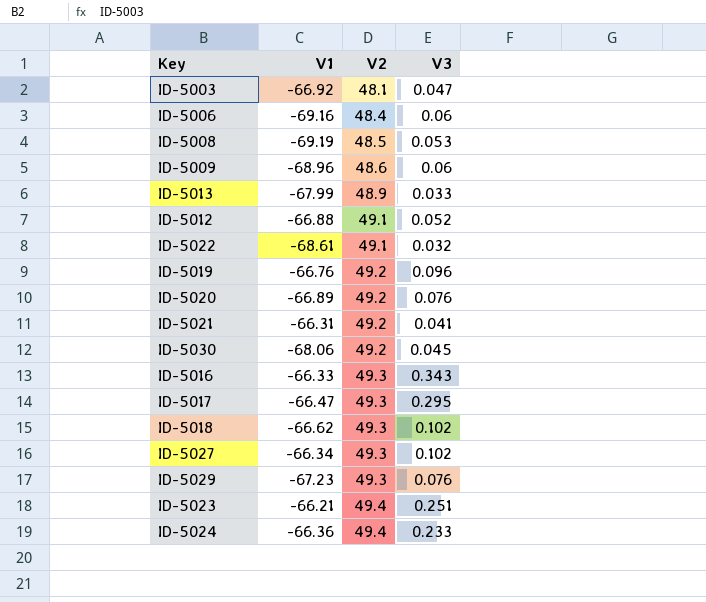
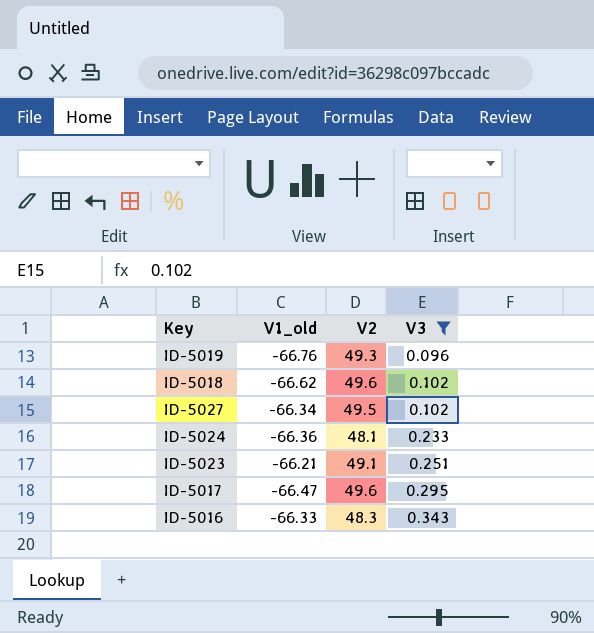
filter: none -> V3 >= 0.096
row order: V2 ascending -> V3 ascending
column name: V1 -> V1_old
ID-5019 | V2: 49.2 -> 49.3
ID-5018 | V2: 49.3 -> 49.6
ID-5027 | V2: 49.3 -> 49.5
ID-5024 | V2: 49.4 -> 48.1
ID-5023 | V2: 49.4 -> 49.1
ID-5017 | V2: 49.3 -> 49.6
ID-5016 | V2: 49.3 -> 48.3

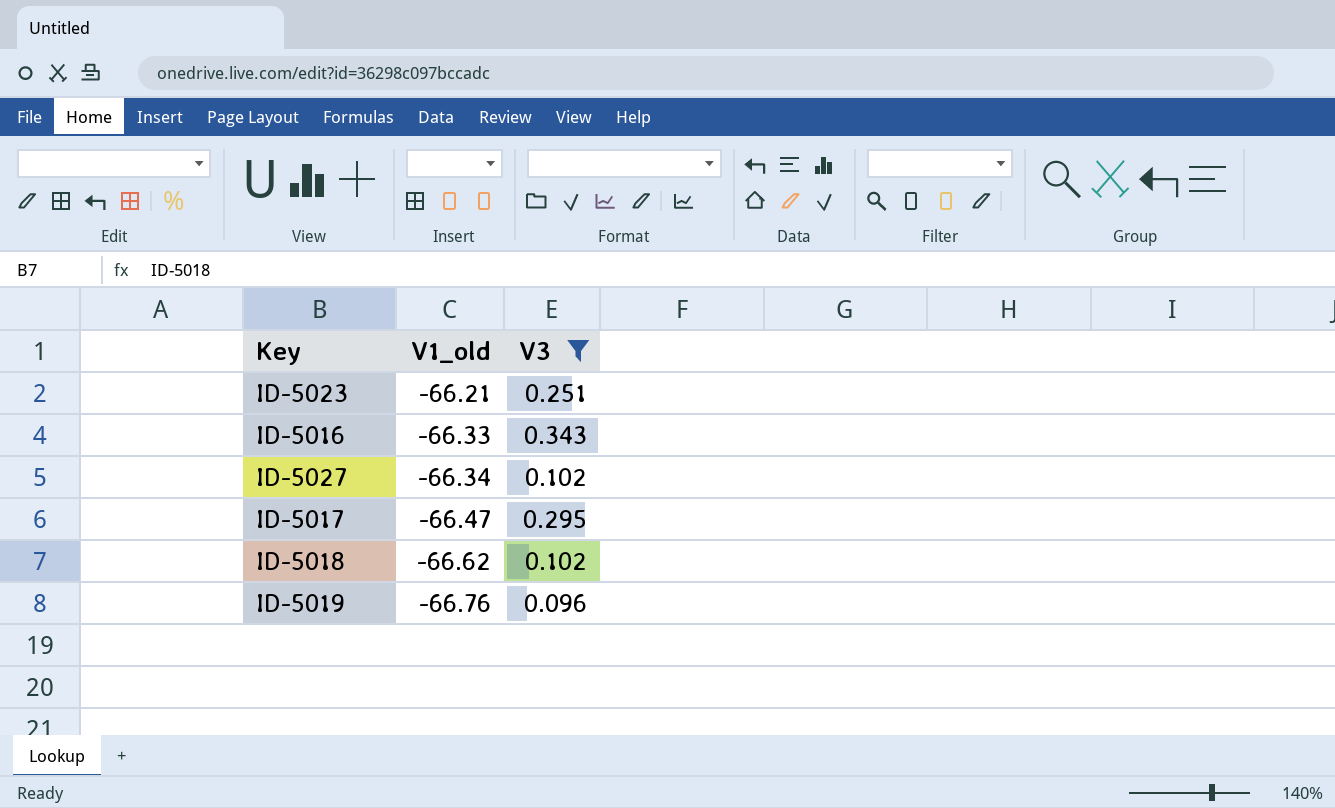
row order: V3 ascending -> V1_old descending
column V2 | position: 3 -> none
row ID-5024: -66.36 | 48.1 | 0.233 -> none

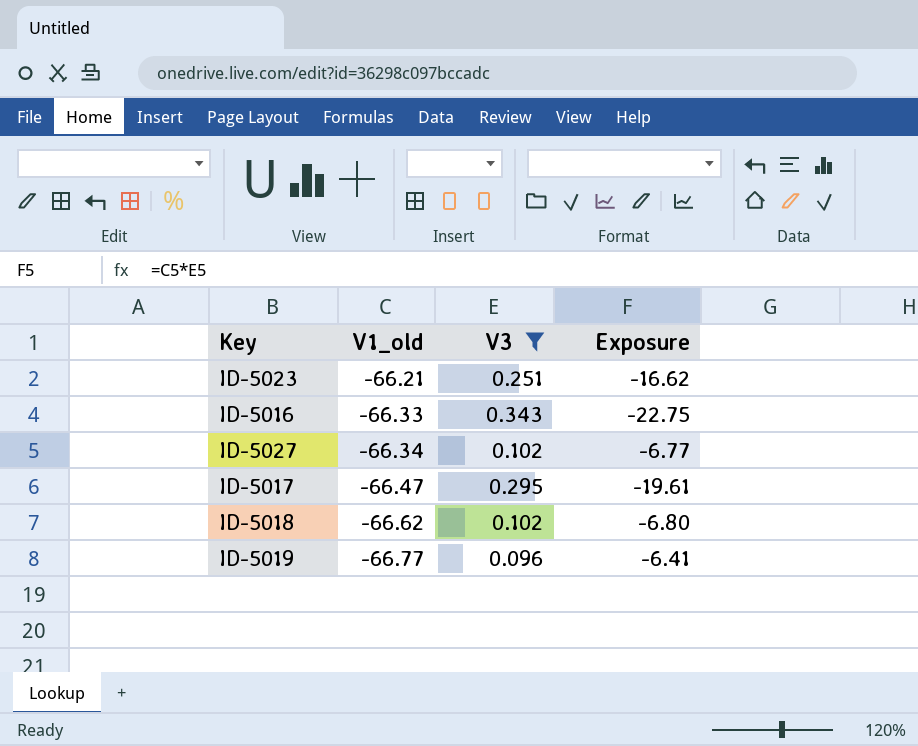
column Exposure | formula: none -> [V1_old] * [V3]
ID-5019 | V1_old: -66.76 -> -66.77

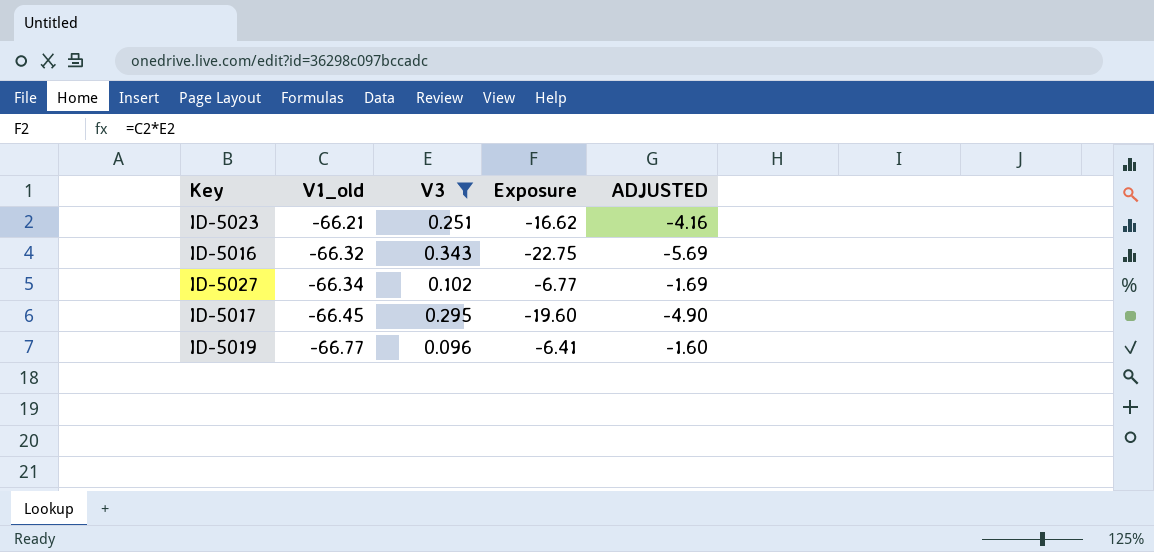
column ADJUSTED | formula: none -> [Exposure] * 0.25
row ID-5018: -66.62 | 0.102 | -6.80 -> none
ID-5016 | V1_old: -66.33 -> -66.32
ID-5017 | V1_old: -66.47 -> -66.45
ID-5017 | Exposure: -19.61 -> -19.60

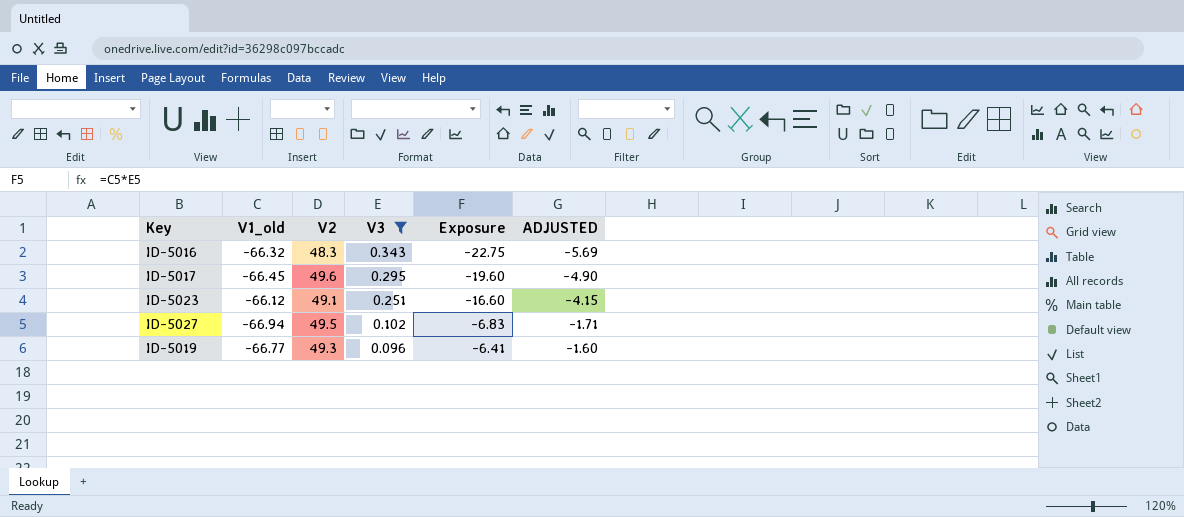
row order: V1_old descending -> V3 descending
column V2 | position: none -> 3
ID-5023 | V1_old: -66.21 -> -66.12
ID-5023 | Exposure: -16.62 -> -16.60
ID-5023 | ADJUSTED: -4.16 -> -4.15
ID-5027 | V1_old: -66.34 -> -66.94
ID-5027 | Exposure: -6.77 -> -6.83
ID-5027 | ADJUSTED: -1.69 -> -1.71

